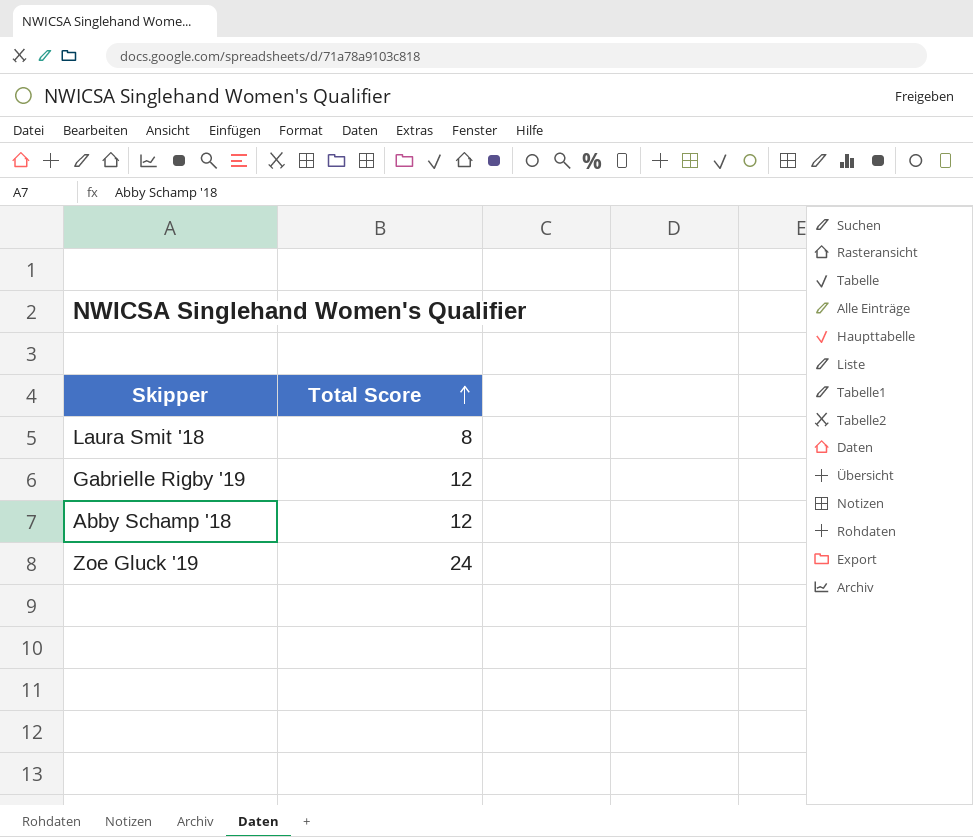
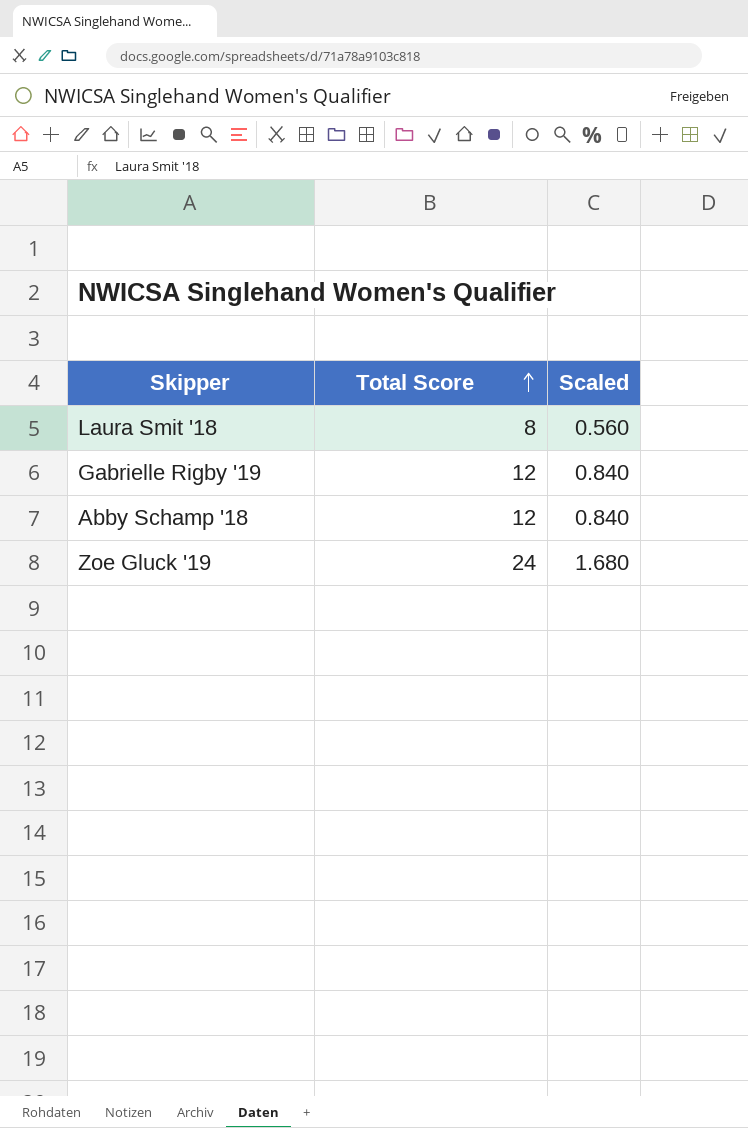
column Scaled | formula: none -> [Total Score] * 0.07

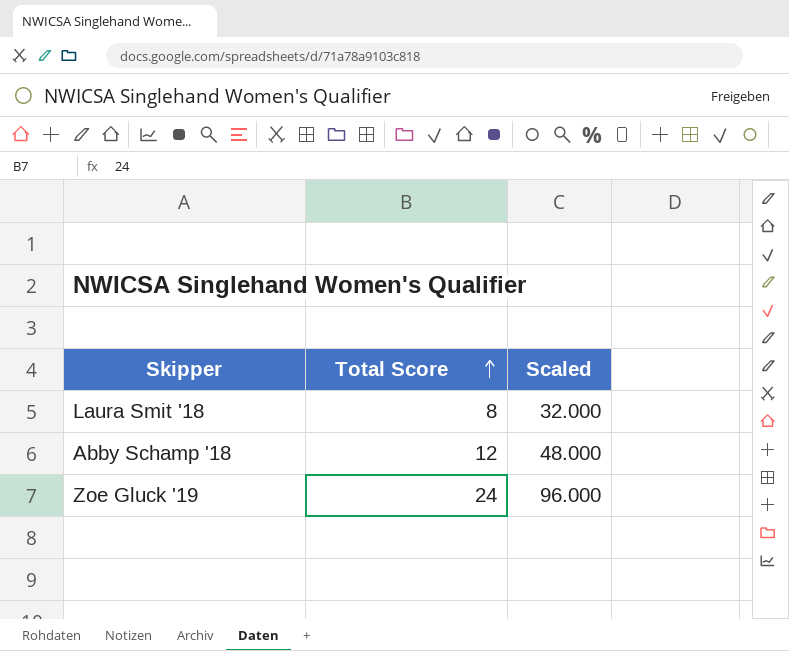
column Scaled | formula: [Total Score] * 0.07 -> [Total Score] * 4
row Gabrielle Rigby '19: 12 | 0.840 -> none

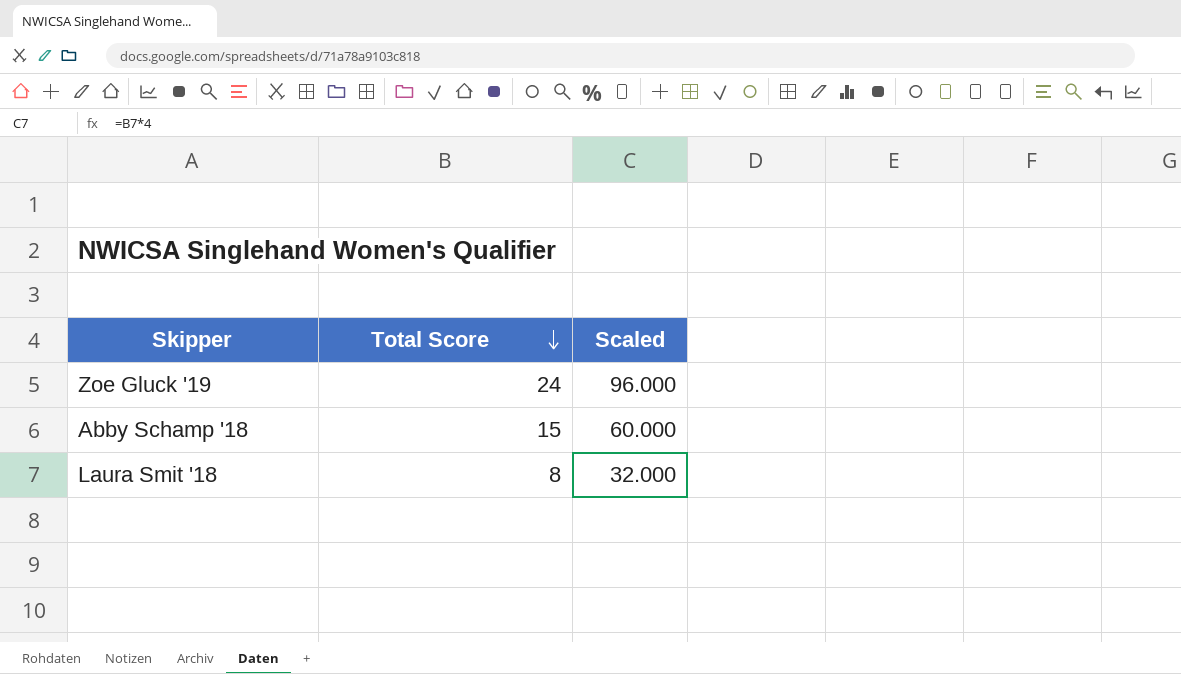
row order: Total Score ascending -> Total Score descending
Abby Schamp '18 | Total Score: 12 -> 15
Abby Schamp '18 | Scaled: 48.000 -> 60.000

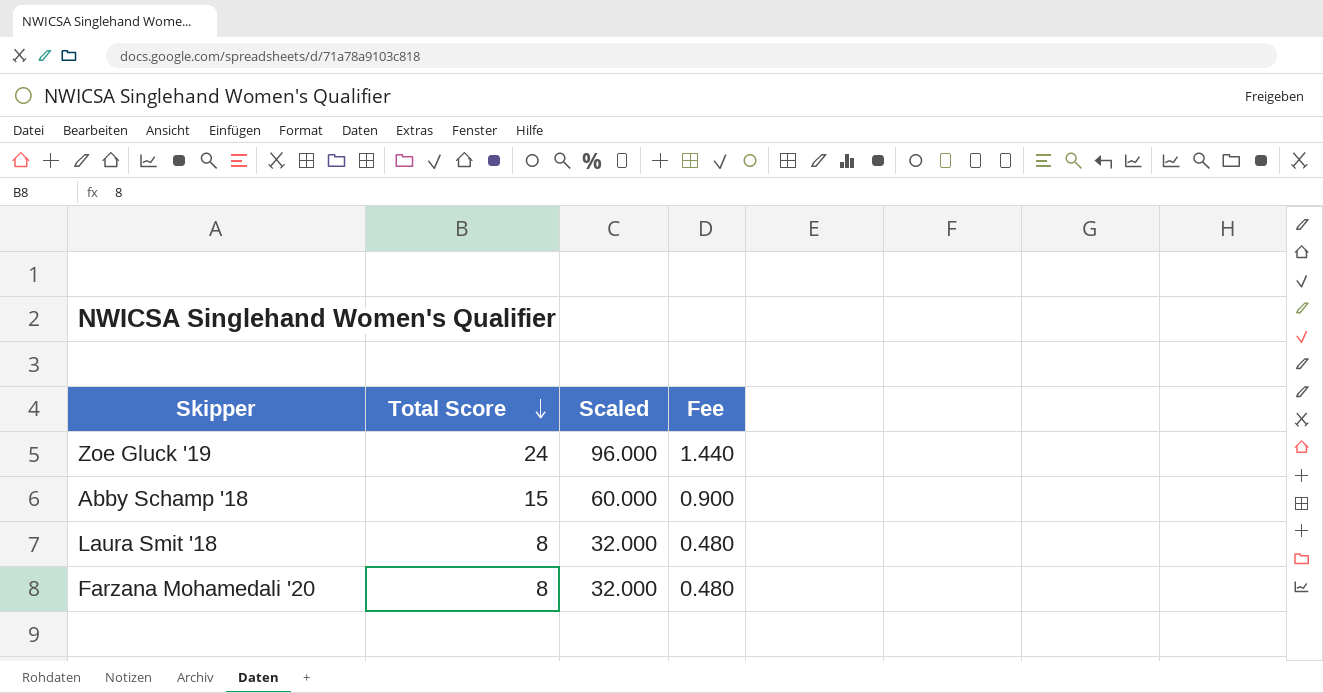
column Fee | formula: none -> [Total Score] * 0.06
row Farzana Mohamedali '20: none -> 8 | 32.000 | 0.480

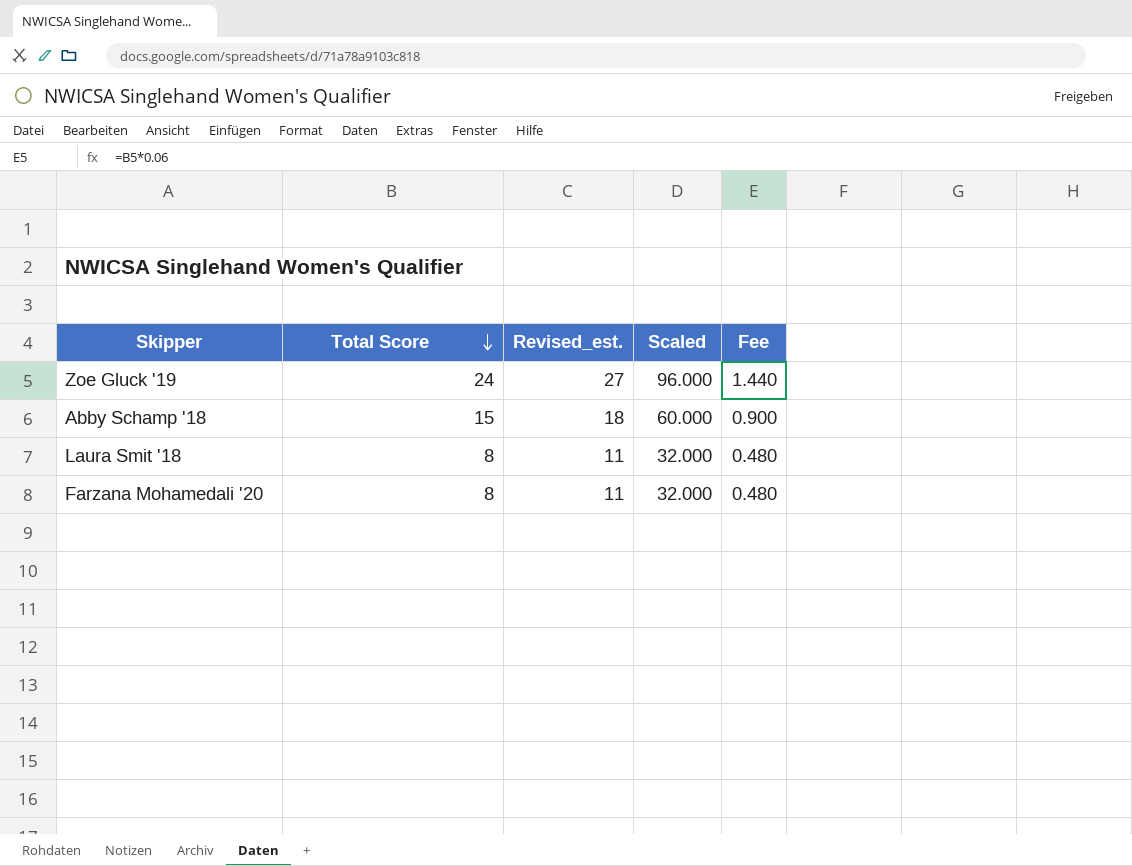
column Revised_est. | formula: none -> [Total Score] + 3

